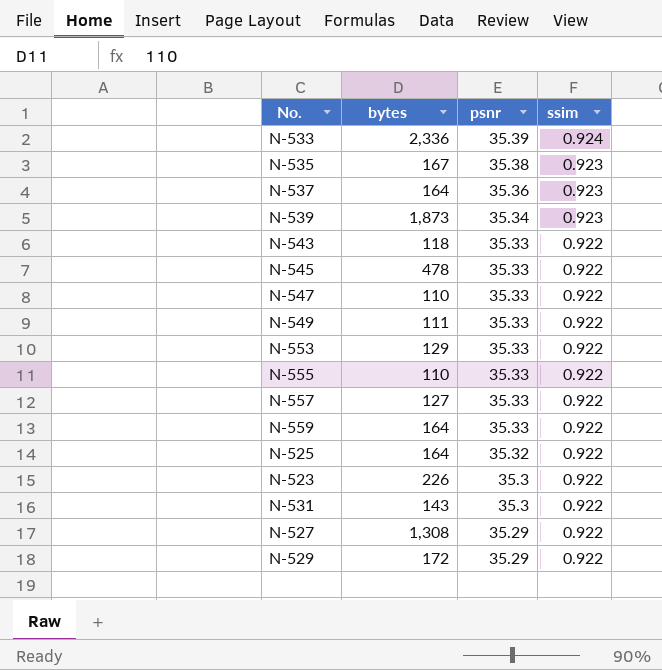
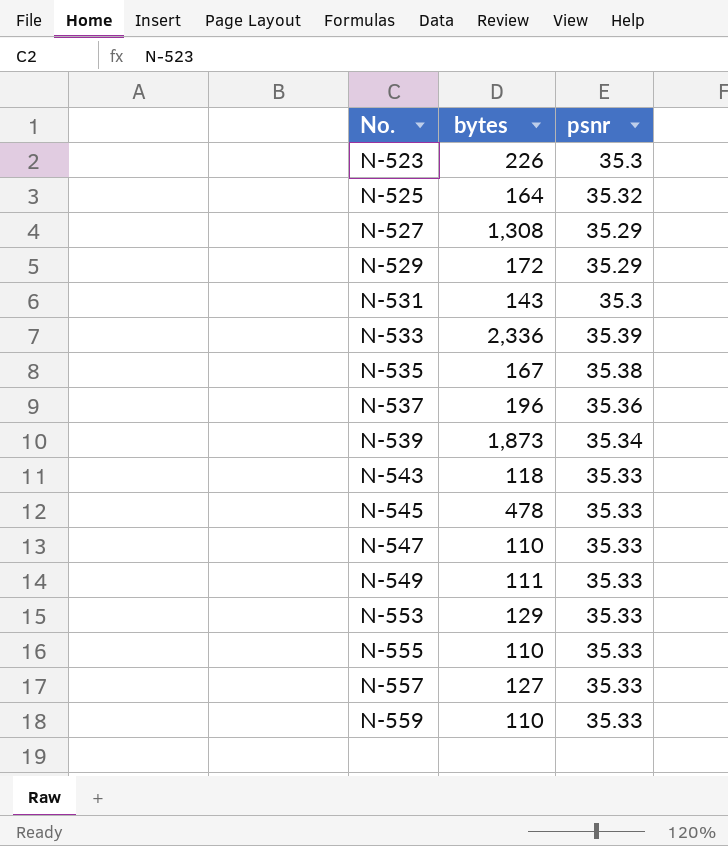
row order: psnr descending -> No. ascending
column ssim | position: 4 -> none
N-537 | bytes: 164 -> 196
N-559 | bytes: 164 -> 110

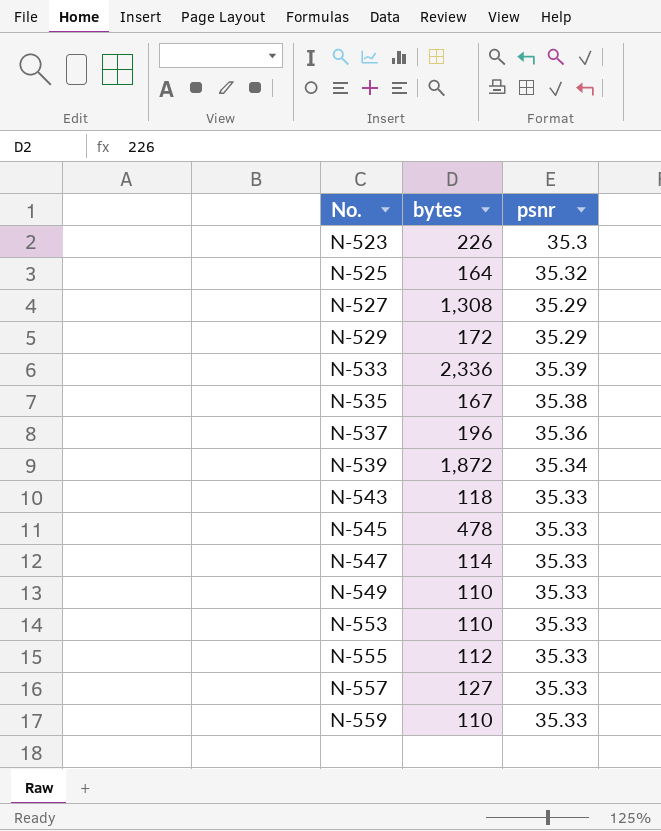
row N-531: 143 | 35.3 -> none
N-539 | bytes: 1,873 -> 1,872
N-547 | bytes: 110 -> 114
N-549 | bytes: 111 -> 110
N-553 | bytes: 129 -> 110
N-555 | bytes: 110 -> 112

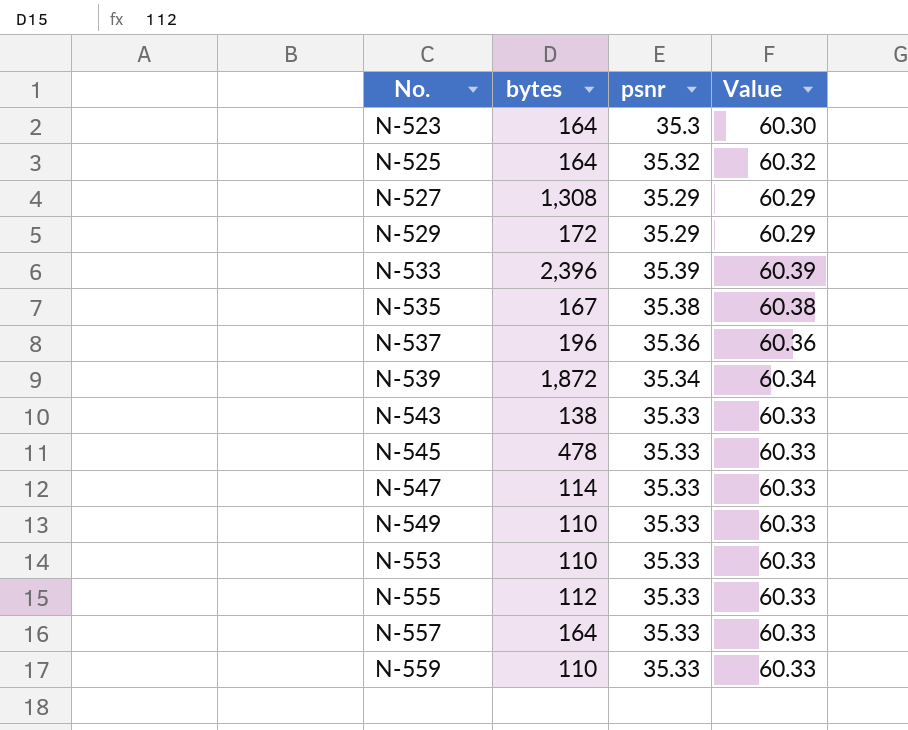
column Value | formula: none -> [psnr] + 25
N-523 | bytes: 226 -> 164
N-533 | bytes: 2,336 -> 2,396
N-543 | bytes: 118 -> 138
N-557 | bytes: 127 -> 164

